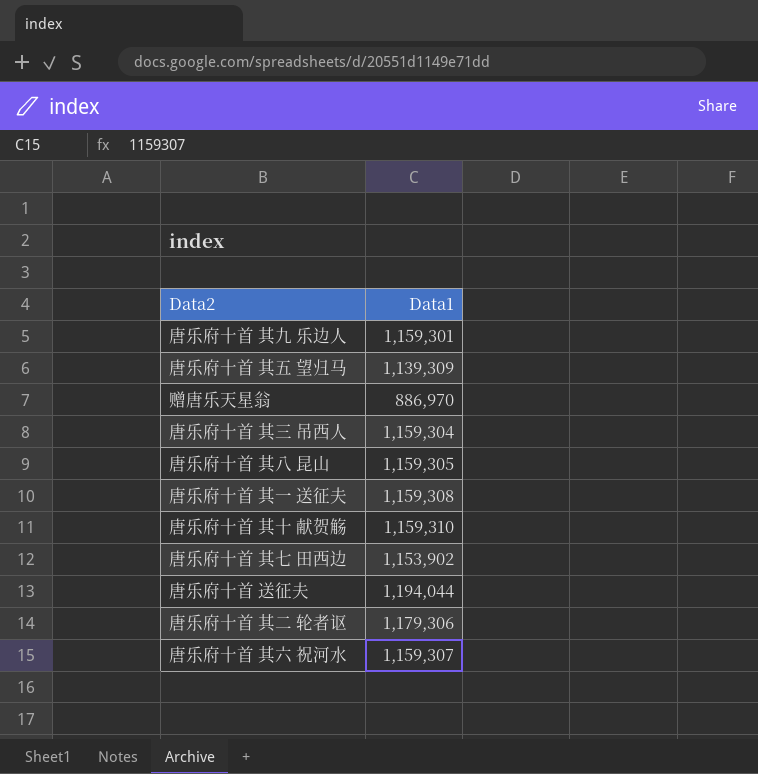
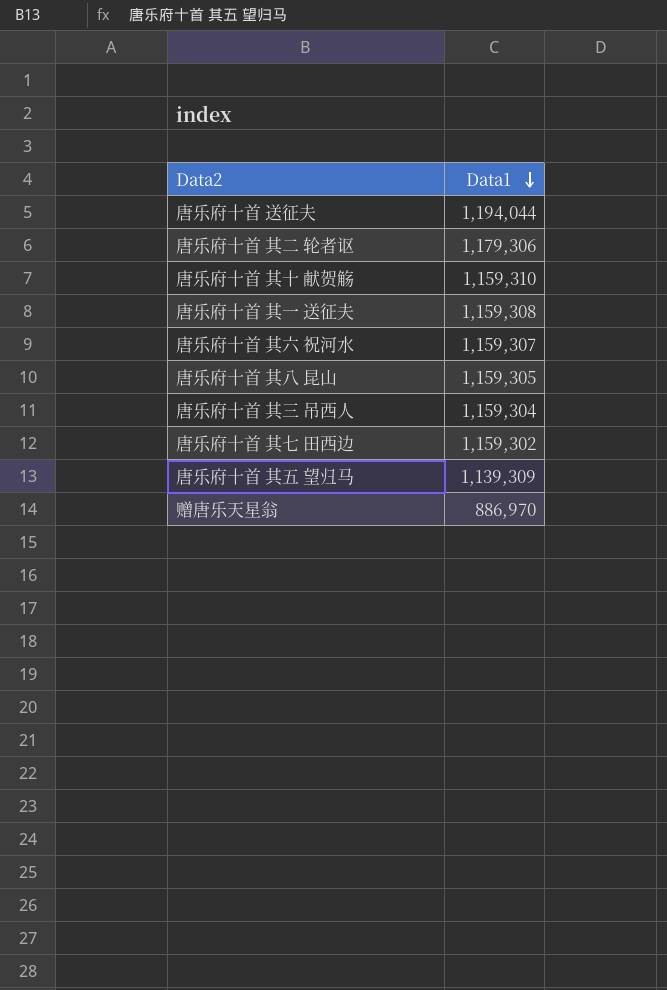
row order: none -> Data1 descending
row 唐乐府十首 其九 乐边人: 1,159,301 -> none
唐乐府十首 其七 田西边 | Data1: 1,153,902 -> 1,159,302

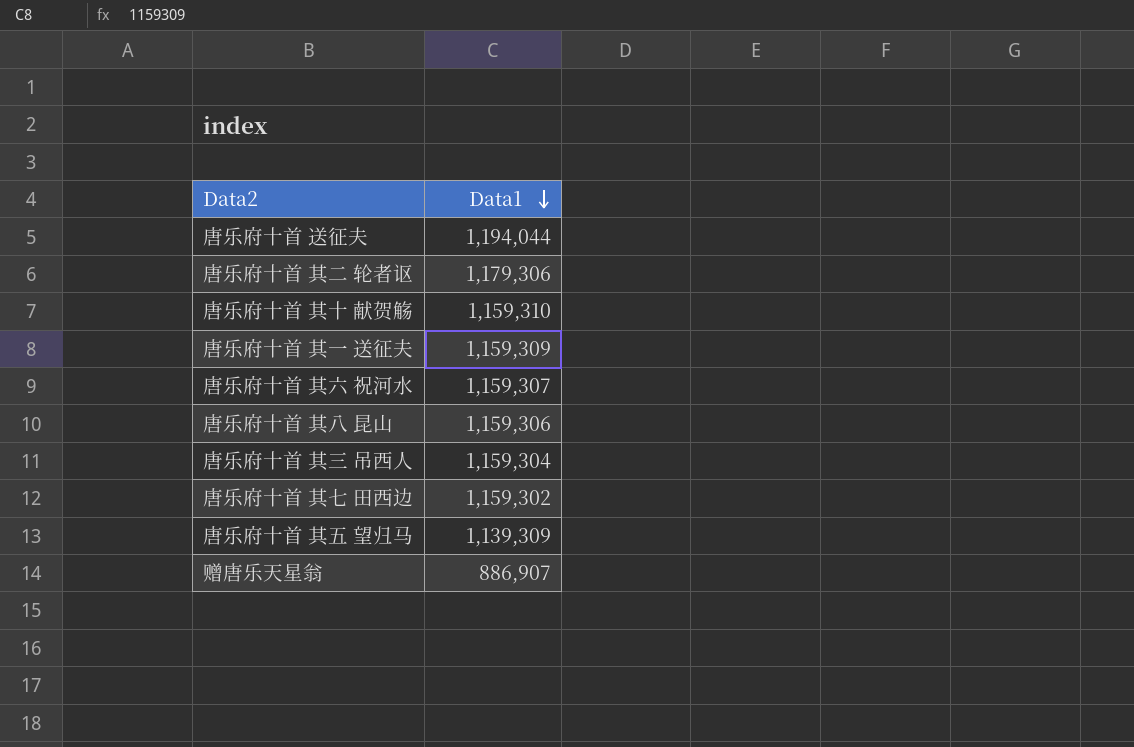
唐乐府十首 其一 送征夫 | Data1: 1,159,308 -> 1,159,309
唐乐府十首 其八 昆山 | Data1: 1,159,305 -> 1,159,306
赠唐乐天星翁 | Data1: 886,970 -> 886,907

